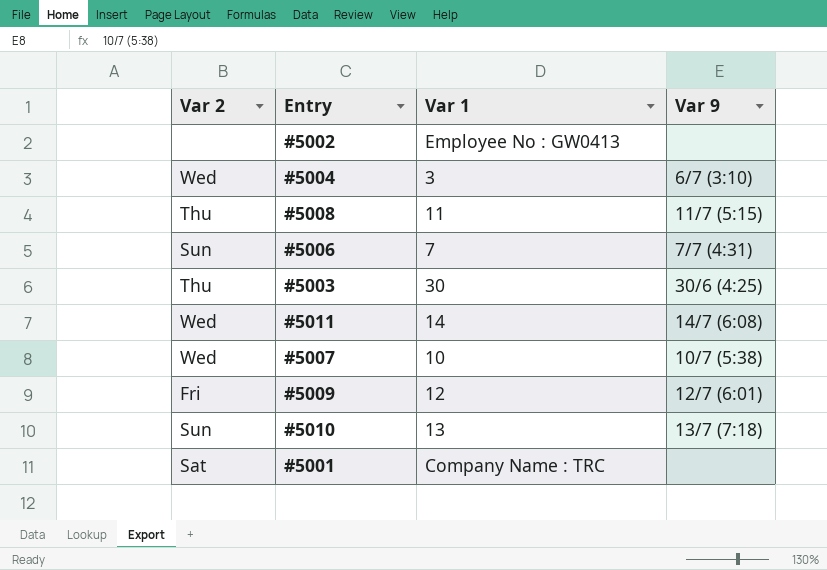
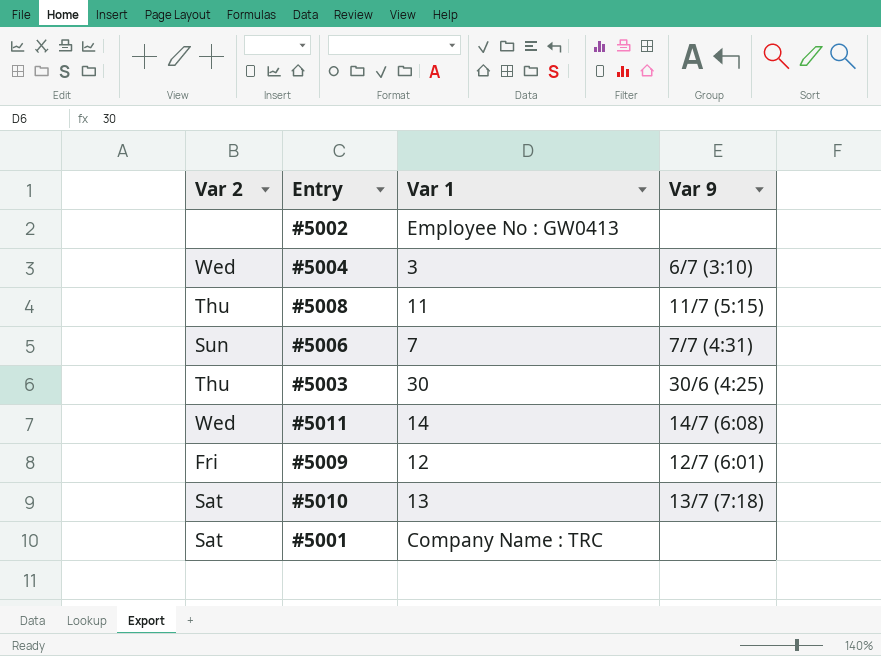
row #5007: Wed | 10 | 10/7 (5:38) -> none
#5010 | Var 2: Sun -> Sat

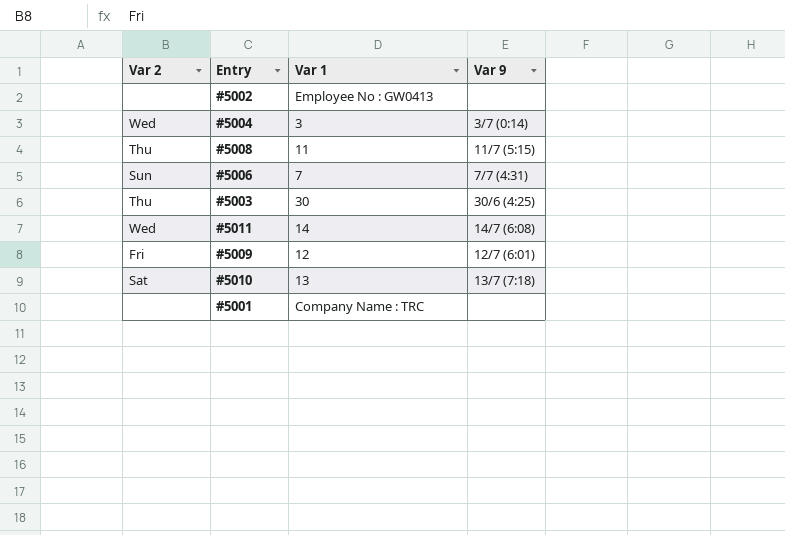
#5004 | Var 9: 6/7 (3:10) -> 3/7 (0:14)
#5001 | Var 2: Sat -> none

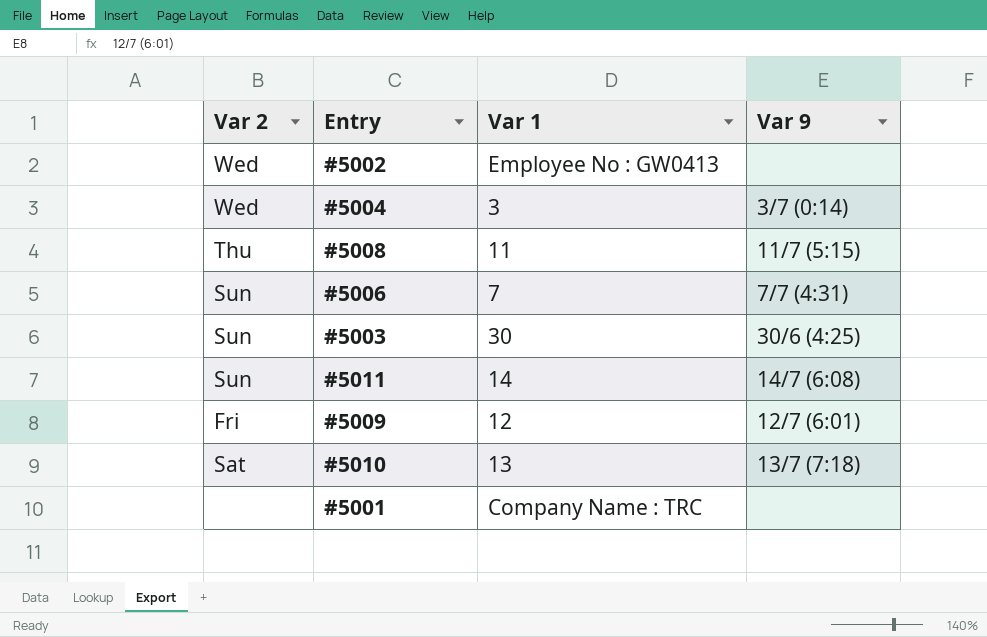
#5002 | Var 2: none -> Wed
#5003 | Var 2: Thu -> Sun
#5011 | Var 2: Wed -> Sun

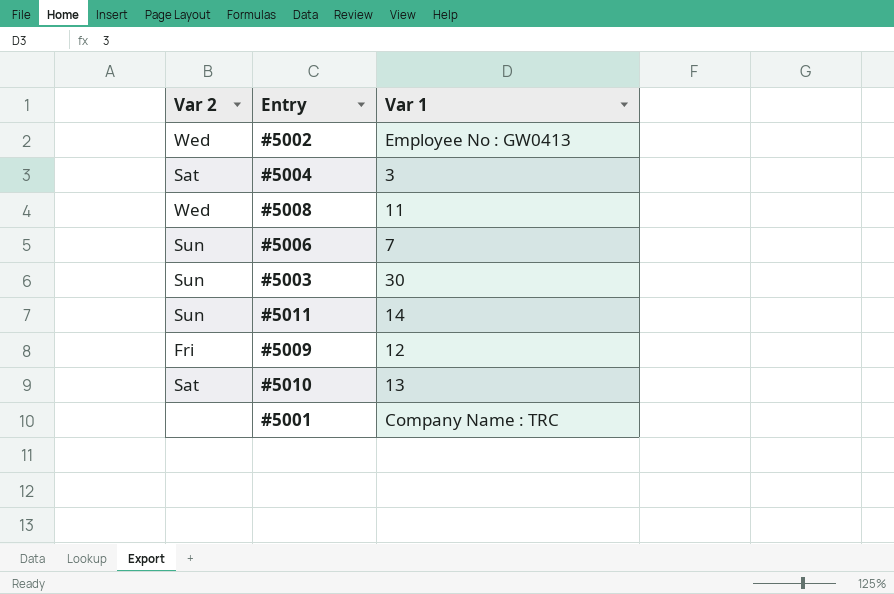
column Var 9 | position: 4 -> none
#5004 | Var 2: Wed -> Sat
#5008 | Var 2: Thu -> Wed

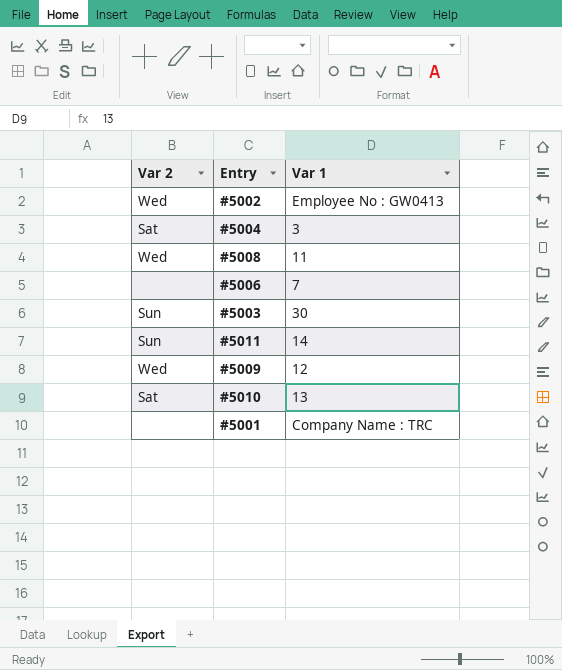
#5006 | Var 2: Sun -> none
#5009 | Var 2: Fri -> Wed

